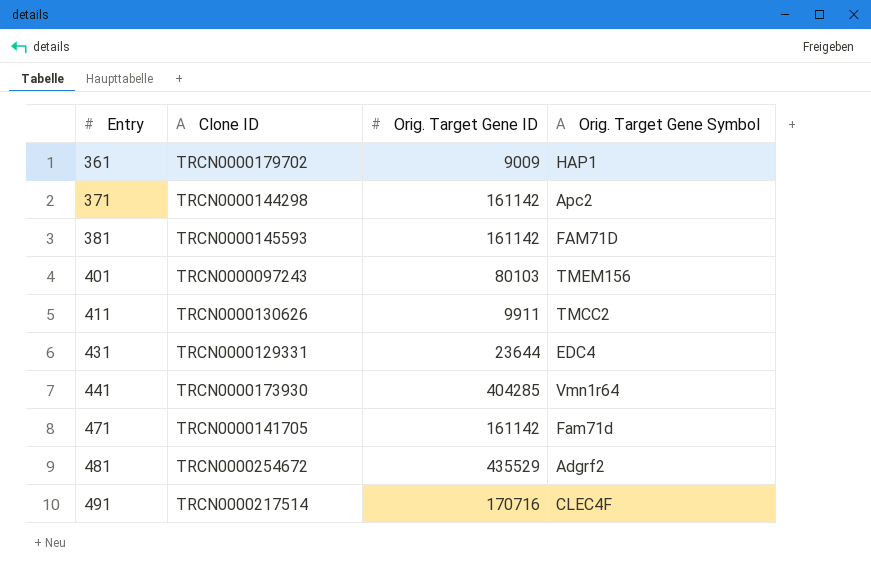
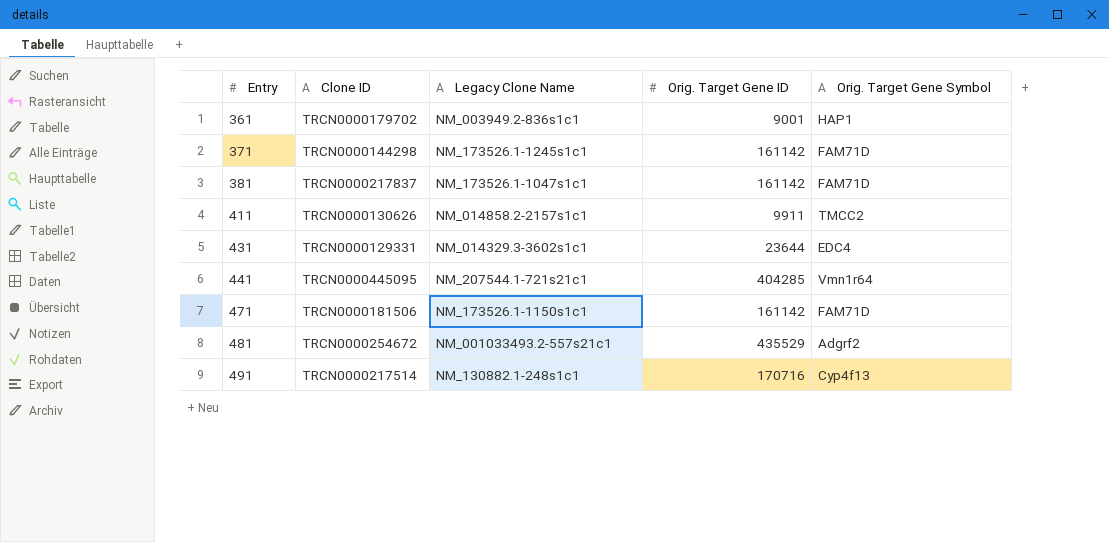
column Legacy Clone Name | position: none -> 3
row 401: TRCN0000097243 | 80103 | TMEM156 -> none
361 | Orig. Target Gene ID: 9009 -> 9001
371 | Orig. Target Gene Symbol: Apc2 -> FAM71D
381 | Clone ID: TRCN0000145593 -> TRCN0000217837
441 | Clone ID: TRCN0000173930 -> TRCN0000445095
471 | Clone ID: TRCN0000141705 -> TRCN0000181506
471 | Orig. Target Gene Symbol: Fam71d -> FAM71D
491 | Orig. Target Gene Symbol: CLEC4F -> Cyp4f13

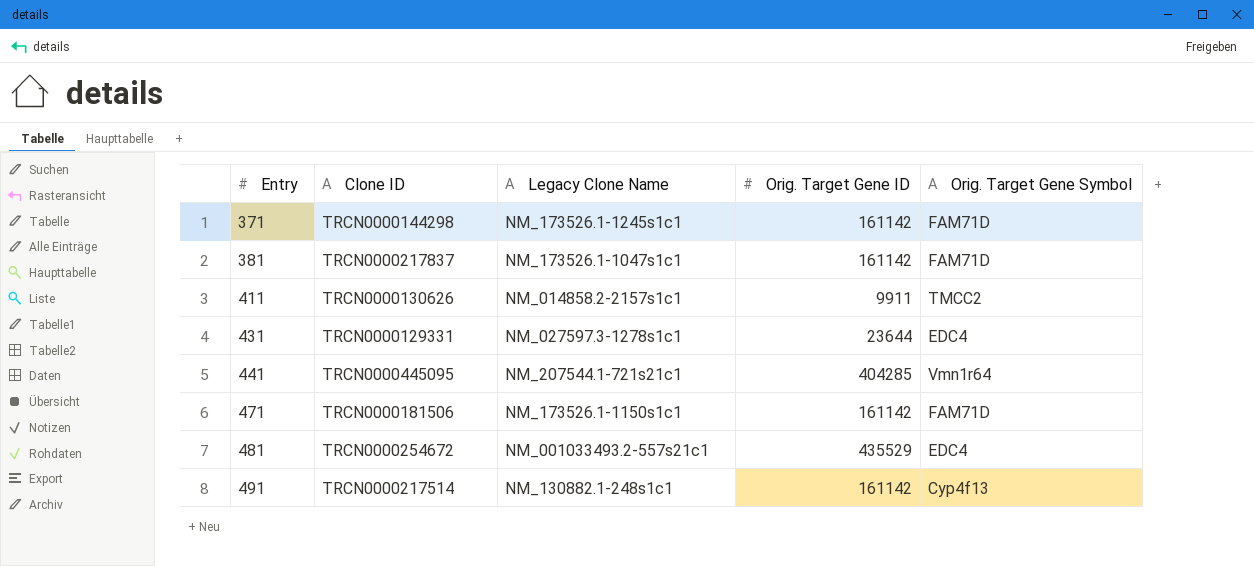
row 361: TRCN0000179702 | NM_003949.2-836s1c1 | 9001 | HAP1 -> none
431 | Legacy Clone Name: NM_014329.3-3602s1c1 -> NM_027597.3-1278s1c1
481 | Orig. Target Gene Symbol: Adgrf2 -> EDC4
491 | Orig. Target Gene ID: 170716 -> 161142

